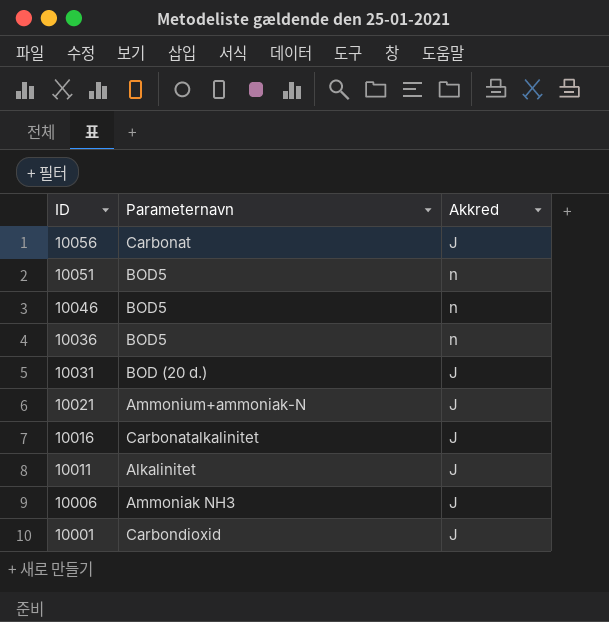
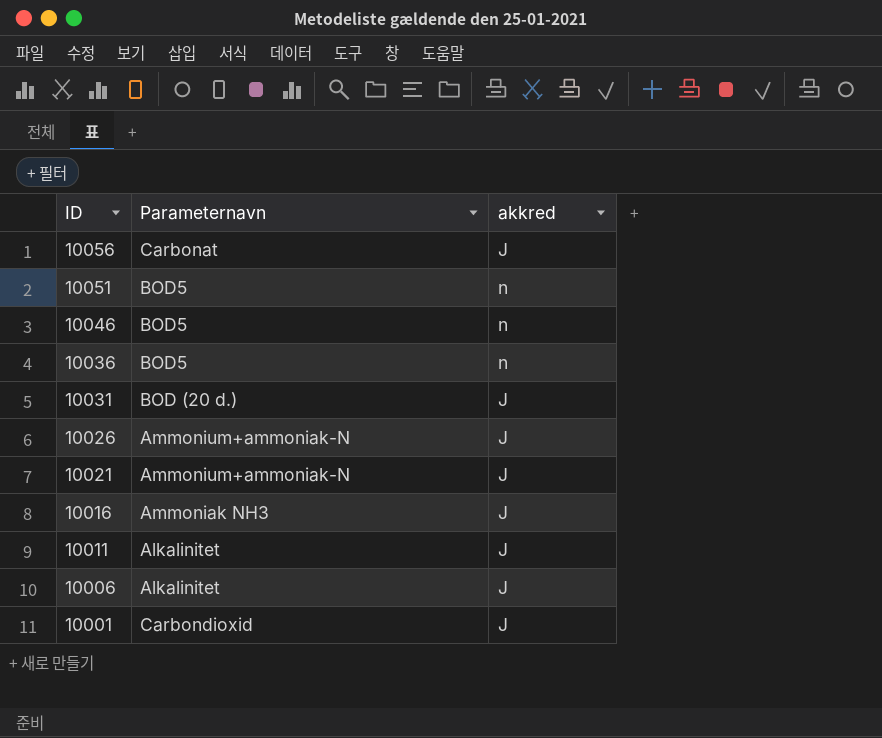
column name: Akkred -> akkred
row 10026: none -> Ammonium+ammoniak-N | J
10016 | Parameternavn: Carbonatalkalinitet -> Ammoniak NH3
10006 | Parameternavn: Ammoniak NH3 -> Alkalinitet

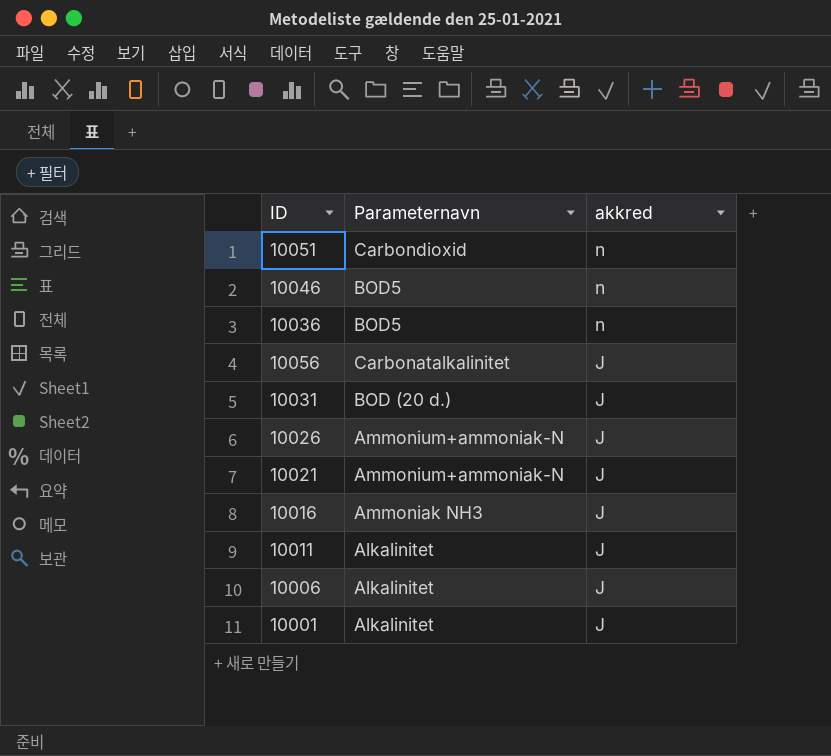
row order: ID descending -> akkred descending
10051 | Parameternavn: BOD5 -> Carbondioxid
10056 | Parameternavn: Carbonat -> Carbonatalkalinitet
10001 | Parameternavn: Carbondioxid -> Alkalinitet

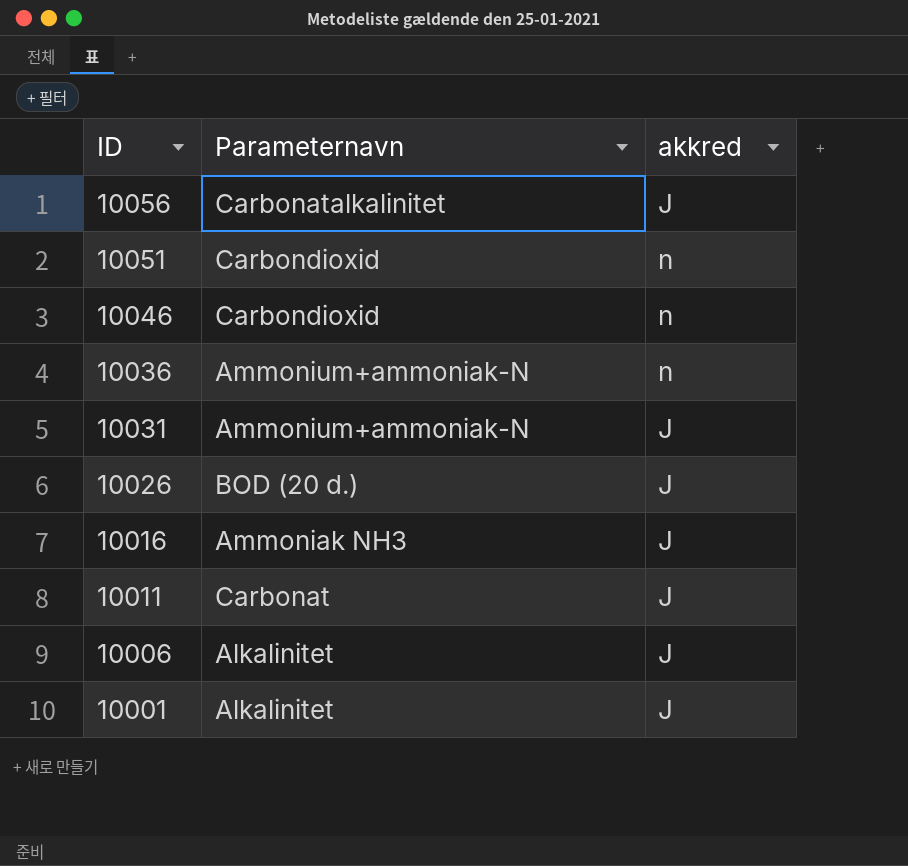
row order: akkred descending -> ID descending
row 10021: Ammonium+ammoniak-N | J -> none
10046 | Parameternavn: BOD5 -> Carbondioxid
10036 | Parameternavn: BOD5 -> Ammonium+ammoniak-N
10031 | Parameternavn: BOD (20 d.) -> Ammonium+ammoniak-N
10026 | Parameternavn: Ammonium+ammoniak-N -> BOD (20 d.)
10011 | Parameternavn: Alkalinitet -> Carbonat

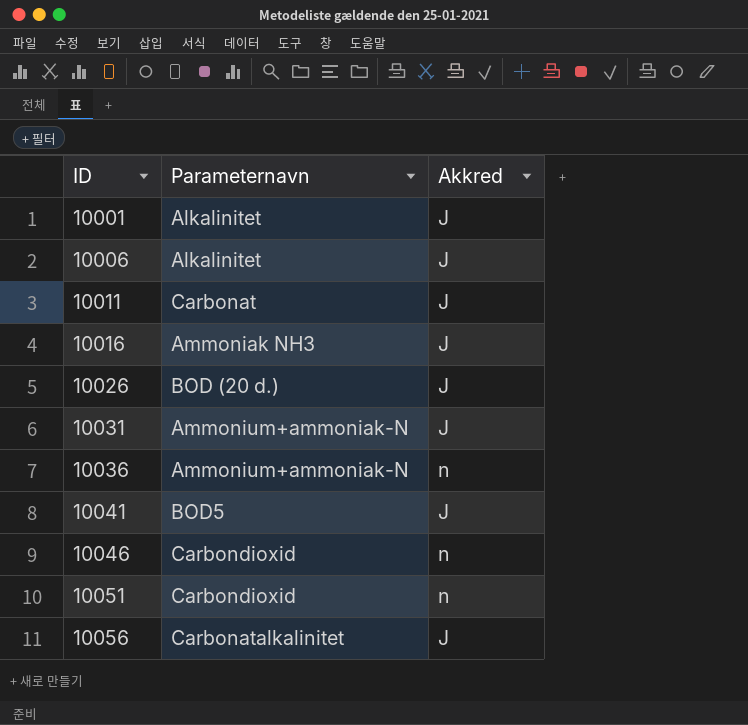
row order: ID descending -> ID ascending
column name: akkred -> Akkred
row 10041: none -> BOD5 | J

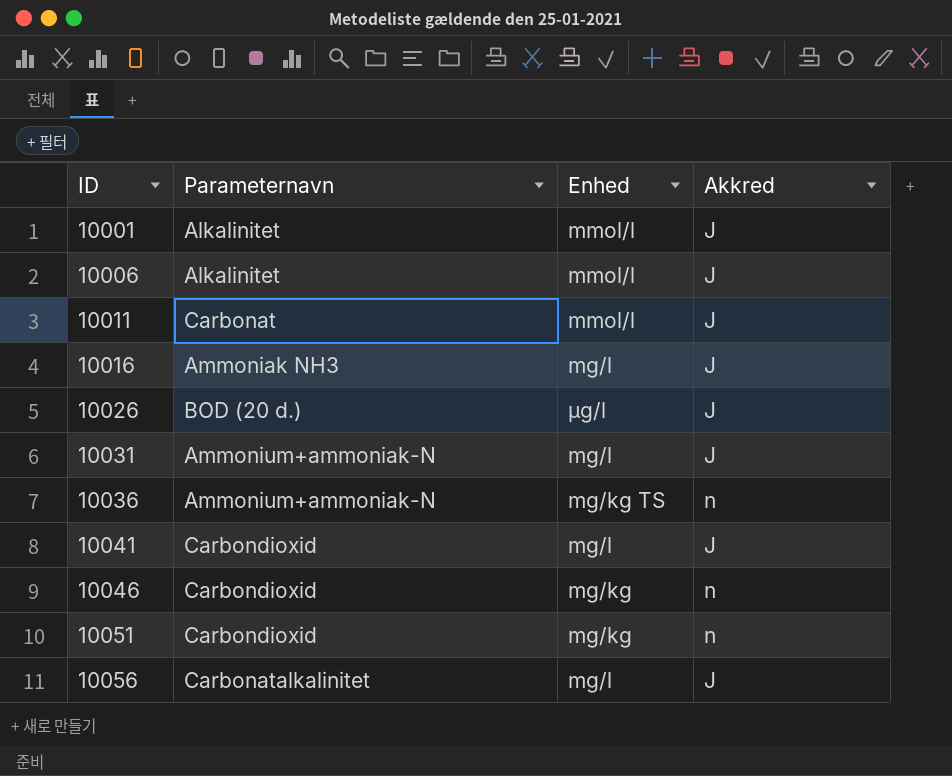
column Enhed | position: none -> 3
10041 | Parameternavn: BOD5 -> Carbondioxid

